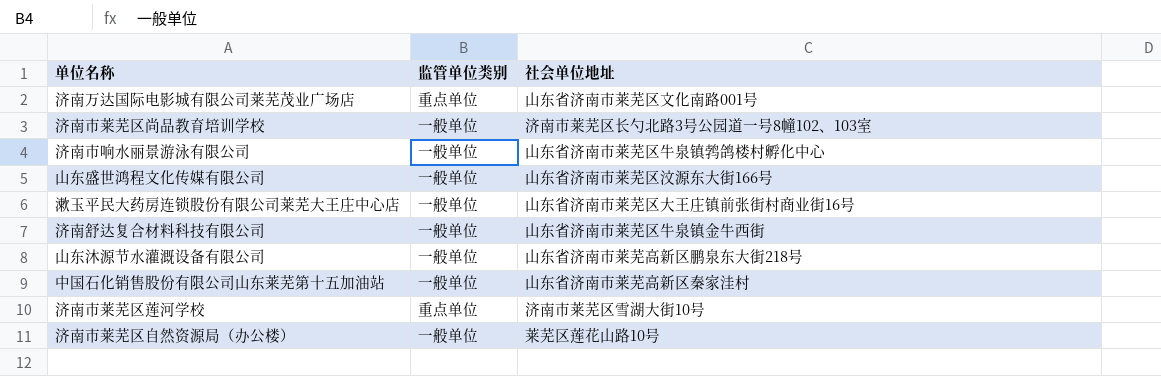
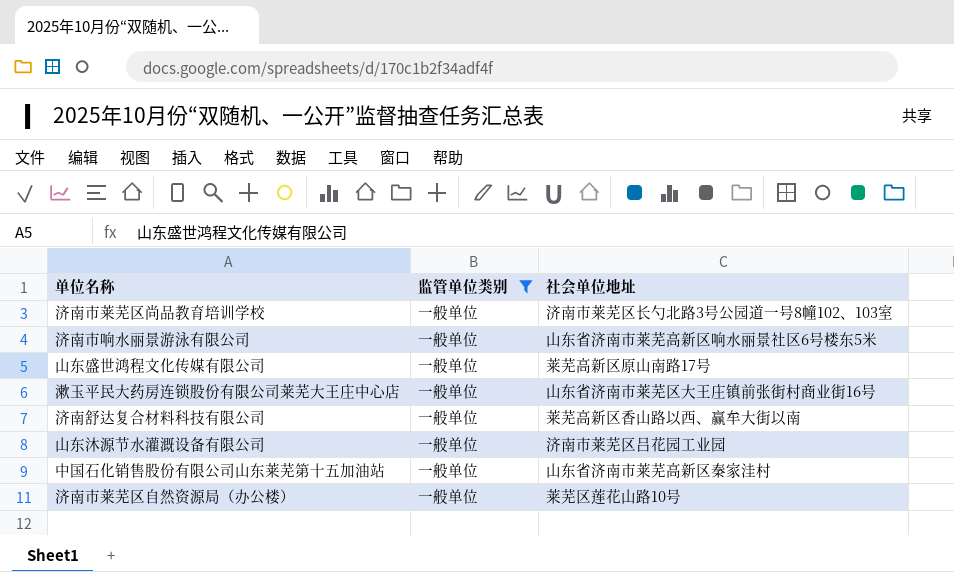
filter: none -> 监管单位类别 = 一般单位
济南市响水丽景游泳有限公司 | 社会单位地址: 山东省济南市莱芜区牛泉镇鹁鸽楼村孵化中心 -> 山东省济南市莱芜高新区响水丽景社区6号楼东5米
山东盛世鸿程文化传媒有限公司 | 社会单位地址: 山东省济南市莱芜区汶源东大街166号 -> 莱芜高新区原山南路17号
济南舒达复合材料科技有限公司 | 社会单位地址: 山东省济南市莱芜区牛泉镇金牛西街 -> 莱芜高新区香山路以西、赢牟大街以南
山东沐源节水灌溉设备有限公司 | 社会单位地址: 山东省济南市莱芜高新区鹏泉东大街218号 -> 济南市莱芜区吕花园工业园

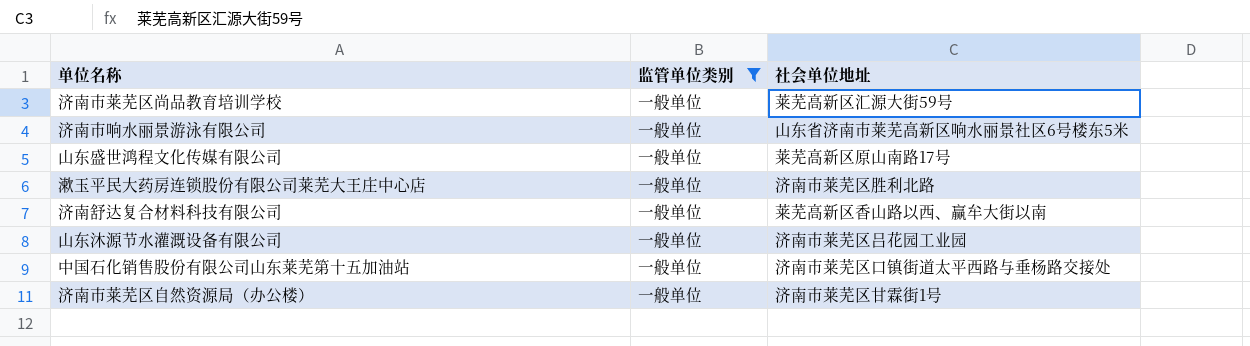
济南市莱芜区尚品教育培训学校 | 社会单位地址: 济南市莱芜区长勺北路3号公园道一号8幢102、103室 -> 莱芜高新区汇源大街59号
漱玉平民大药房连锁股份有限公司莱芜大王庄中心店 | 社会单位地址: 山东省济南市莱芜区大王庄镇前张街村商业街16号 -> 济南市莱芜区胜利北路
中国石化销售股份有限公司山东莱芜第十五加油站 | 社会单位地址: 山东省济南市莱芜高新区秦家洼村 -> 济南市莱芜区口镇街道太平西路与垂杨路交接处
济南市莱芜区自然资源局（办公楼） | 社会单位地址: 莱芜区莲花山路10号 -> 济南市莱芜区甘霖街1号

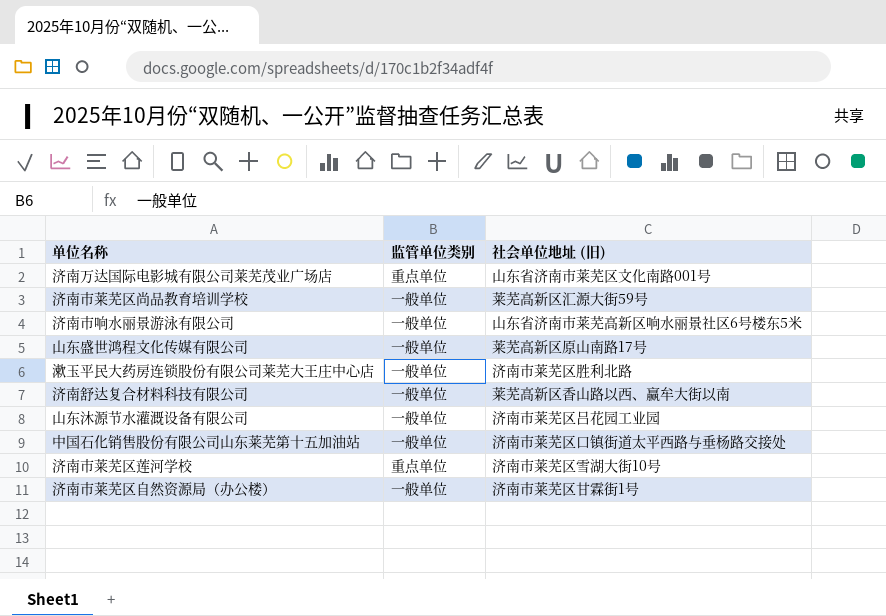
filter: 监管单位类别 = 一般单位 -> none
column name: 社会单位地址 -> 社会单位地址 (旧)

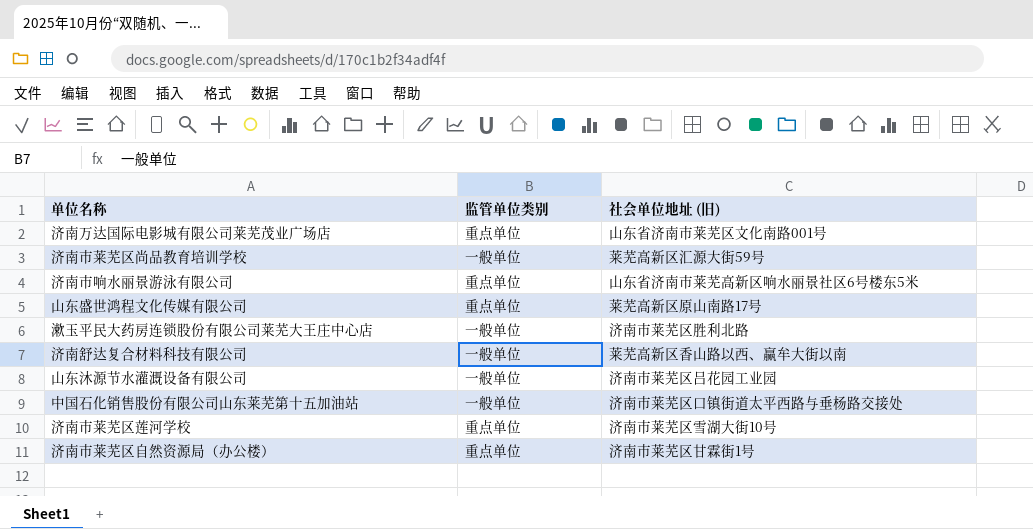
济南市响水丽景游泳有限公司 | 监管单位类别: 一般单位 -> 重点单位
山东盛世鸿程文化传媒有限公司 | 监管单位类别: 一般单位 -> 重点单位
济南市莱芜区自然资源局（办公楼） | 监管单位类别: 一般单位 -> 重点单位

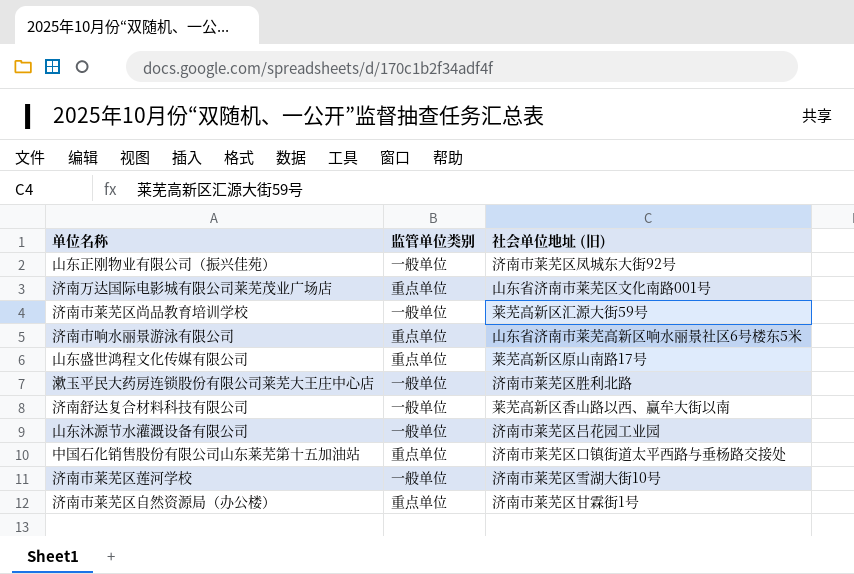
row 山东正刚物业有限公司（振兴佳苑）: none -> 一般单位 | 济南市莱芜区凤城东大街92号
中国石化销售股份有限公司山东莱芜第十五加油站 | 监管单位类别: 一般单位 -> 重点单位
济南市莱芜区莲河学校 | 监管单位类别: 重点单位 -> 一般单位

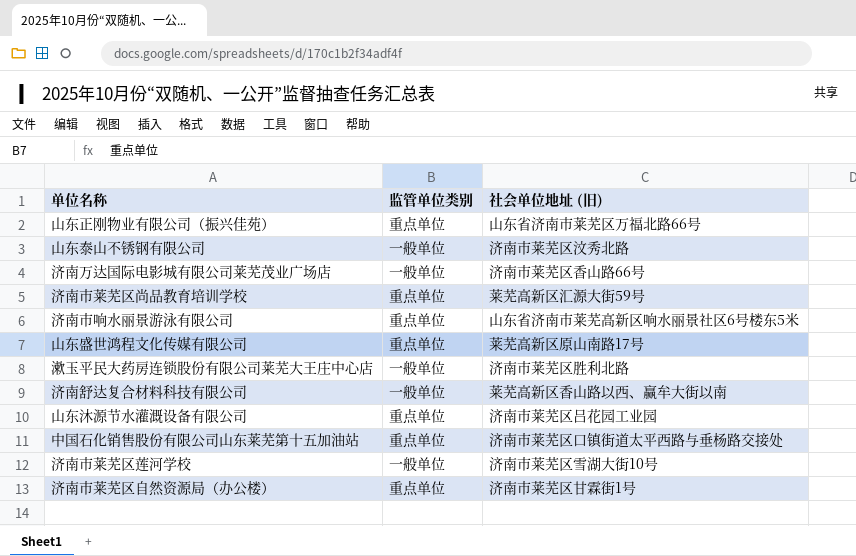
山东正刚物业有限公司（振兴佳苑） | 监管单位类别: 一般单位 -> 重点单位
山东正刚物业有限公司（振兴佳苑） | 社会单位地址 (旧): 济南市莱芜区凤城东大街92号 -> 山东省济南市莱芜区万福北路66号
row 山东泰山不锈钢有限公司: none -> 一般单位 | 济南市莱芜区汶秀北路
济南万达国际电影城有限公司莱芜茂业广场店 | 监管单位类别: 重点单位 -> 一般单位
济南万达国际电影城有限公司莱芜茂业广场店 | 社会单位地址 (旧): 山东省济南市莱芜区文化南路001号 -> 济南市莱芜区香山路66号
济南市莱芜区尚品教育培训学校 | 监管单位类别: 一般单位 -> 重点单位
山东沐源节水灌溉设备有限公司 | 监管单位类别: 一般单位 -> 重点单位

